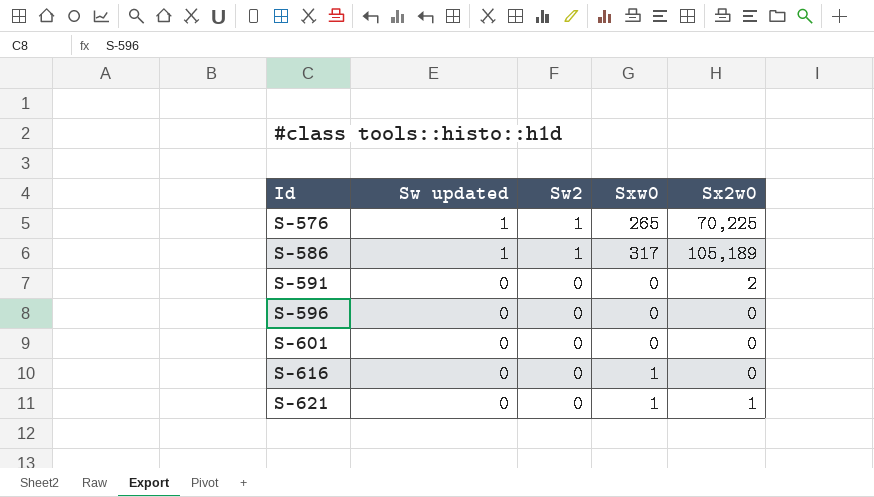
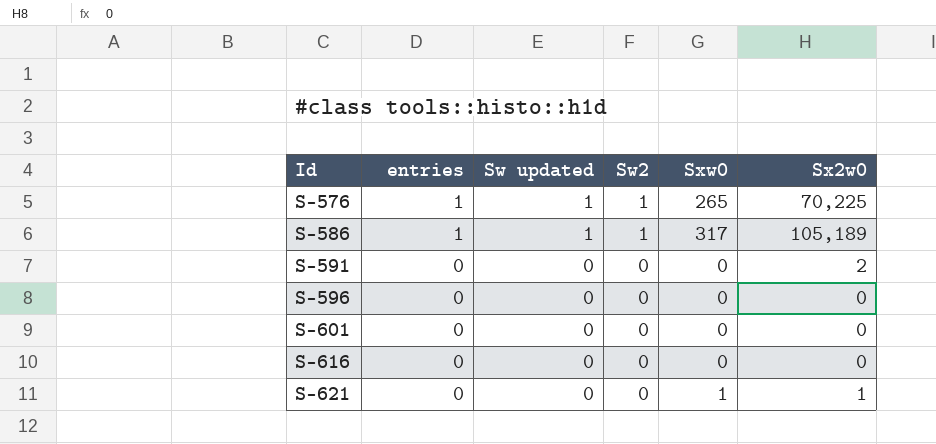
column entries | position: none -> 2
S-616 | Sxw0: 1 -> 0

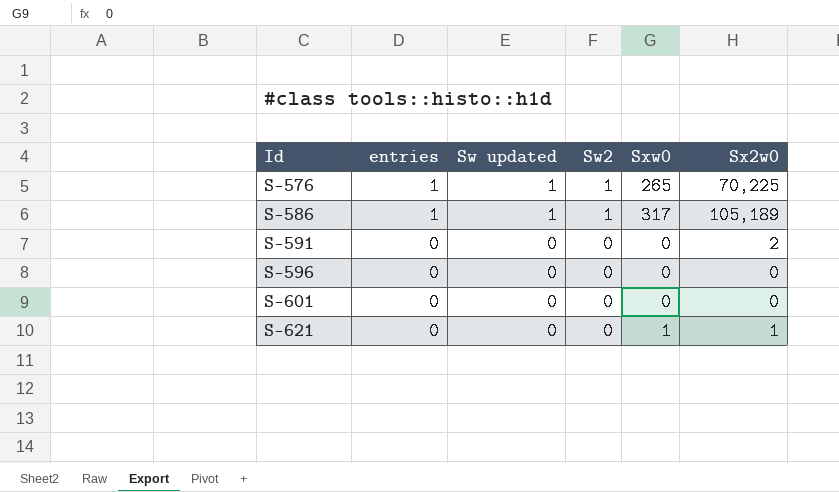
row S-616: 0 | 0 | 0 | 0 | 0 -> none

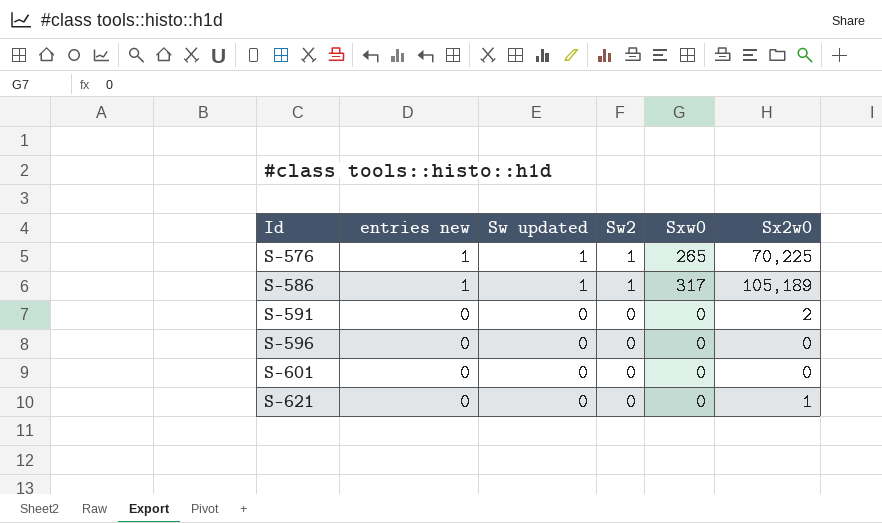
column name: entries -> entries new
S-621 | Sxw0: 1 -> 0

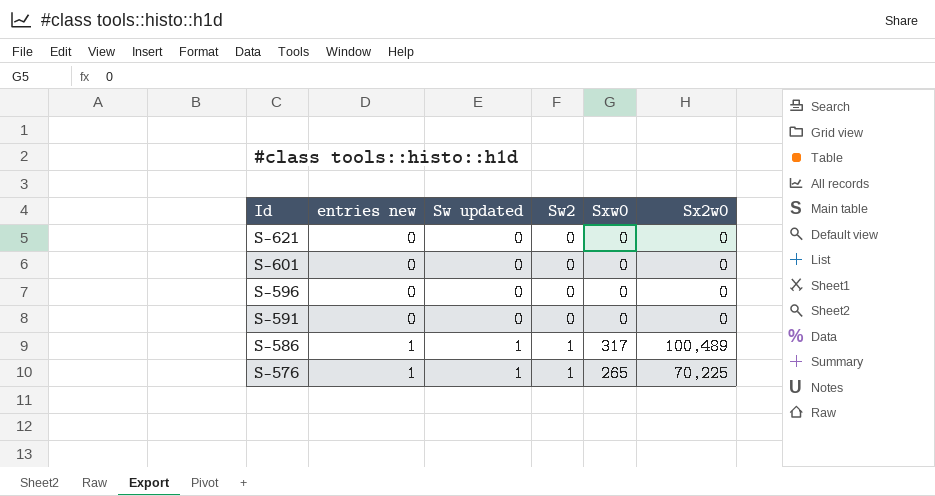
row order: Id ascending -> Id descending
S-621 | Sx2w0: 1 -> 0
S-591 | Sx2w0: 2 -> 0
S-586 | Sx2w0: 105,189 -> 100,489

